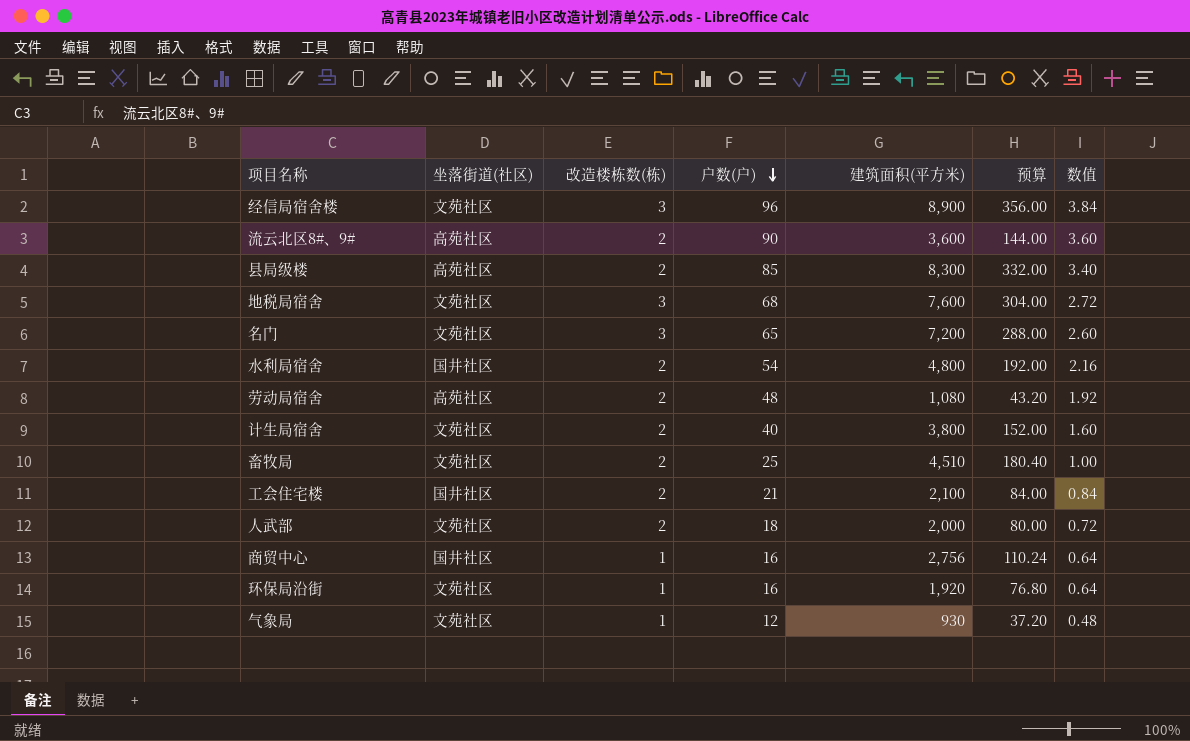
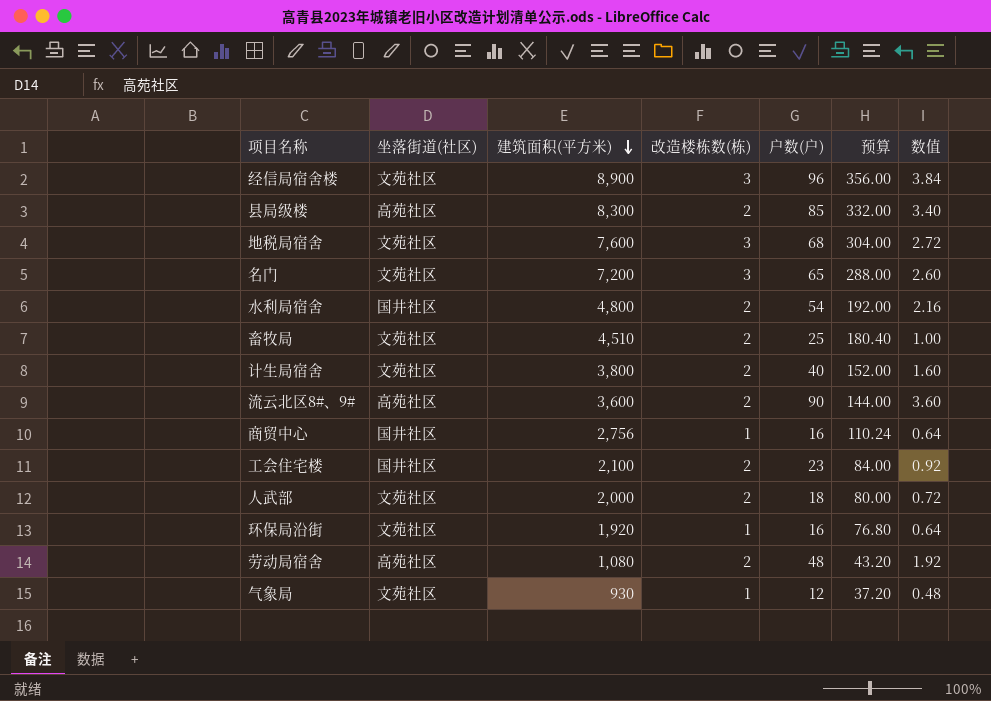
row order: 户数(户) descending -> 建筑面积(平方米) descending
column 建筑面积(平方米) | position: 5 -> 3
工会住宅楼 | 户数(户): 21 -> 23
工会住宅楼 | 数值: 0.84 -> 0.92

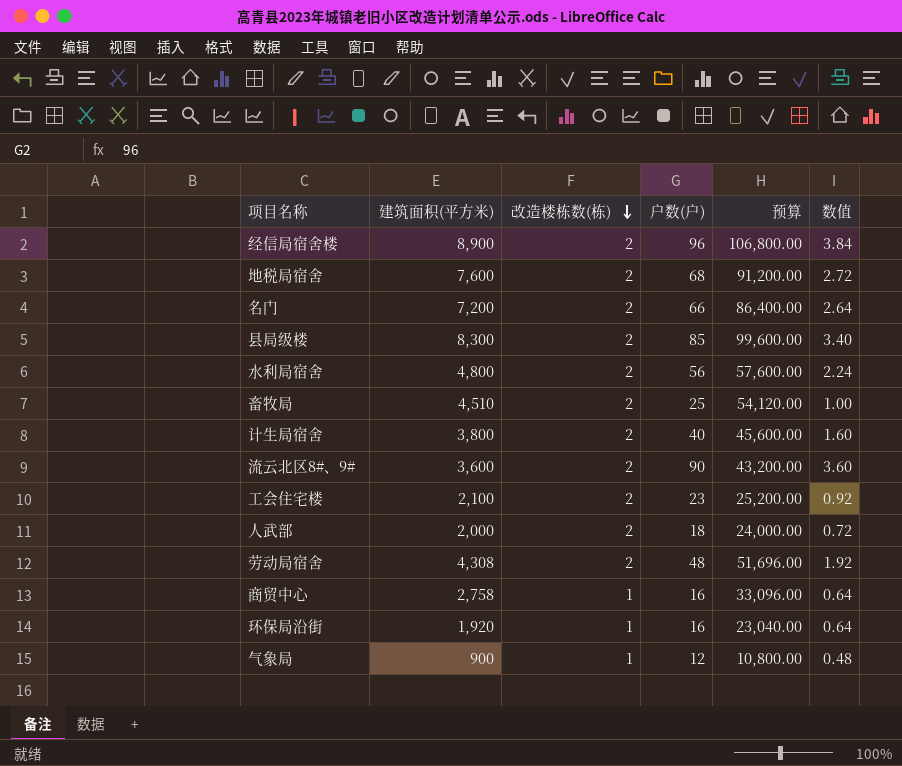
row order: 建筑面积(平方米) descending -> 改造楼栋数(栋) descending
column 坐落街道(社区) | position: 2 -> none
column 预算 | formula: [建筑面积(平方米)] * 0.04 -> [建筑面积(平方米)] * 12
经信局宿舍楼 | 改造楼栋数(栋): 3 -> 2
地税局宿舍 | 改造楼栋数(栋): 3 -> 2
名门 | 改造楼栋数(栋): 3 -> 2
名门 | 户数(户): 65 -> 66
名门 | 数值: 2.60 -> 2.64
水利局宿舍 | 户数(户): 54 -> 56
水利局宿舍 | 数值: 2.16 -> 2.24
劳动局宿舍 | 建筑面积(平方米): 1,080 -> 4,308
商贸中心 | 建筑面积(平方米): 2,756 -> 2,758
气象局 | 建筑面积(平方米): 930 -> 900

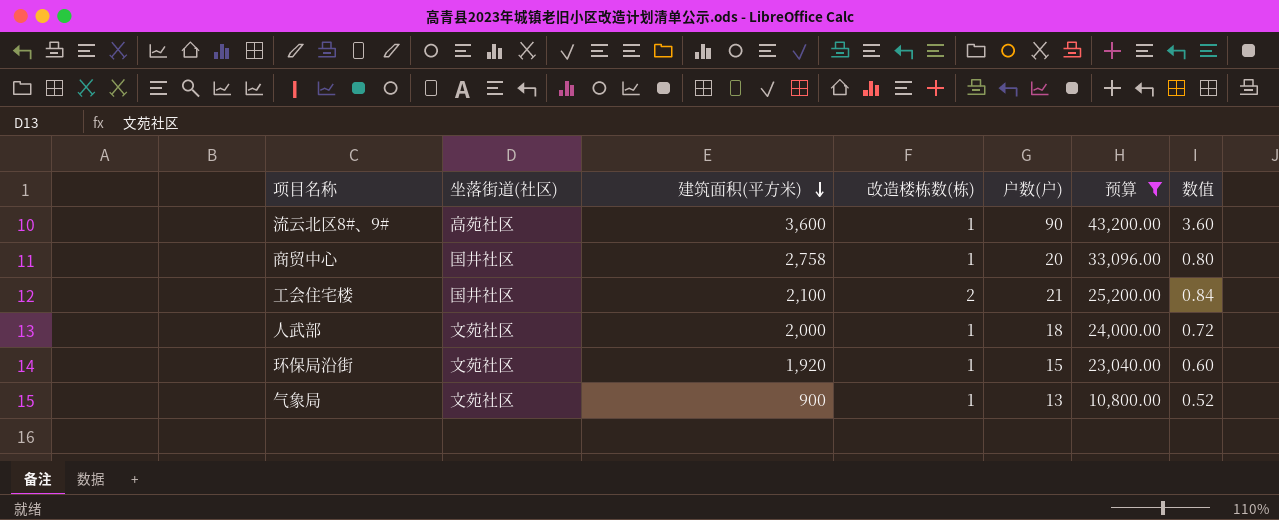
filter: none -> 预算 <= 43,200.00
row order: 改造楼栋数(栋) descending -> 建筑面积(平方米) descending
column 坐落街道(社区) | position: none -> 2
流云北区8#、9# | 改造楼栋数(栋): 2 -> 1
商贸中心 | 户数(户): 16 -> 20
商贸中心 | 数值: 0.64 -> 0.80
工会住宅楼 | 户数(户): 23 -> 21
工会住宅楼 | 数值: 0.92 -> 0.84
人武部 | 改造楼栋数(栋): 2 -> 1
环保局沿街 | 户数(户): 16 -> 15
环保局沿街 | 数值: 0.64 -> 0.60
气象局 | 户数(户): 12 -> 13
气象局 | 数值: 0.48 -> 0.52

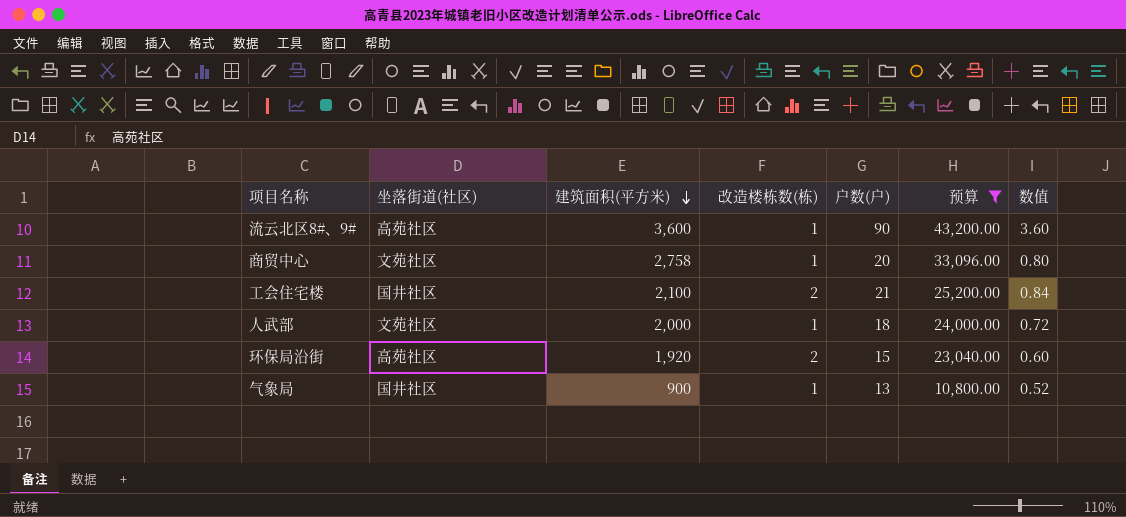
商贸中心 | 坐落街道(社区): 国井社区 -> 文苑社区
环保局沿街 | 坐落街道(社区): 文苑社区 -> 高苑社区
环保局沿街 | 改造楼栋数(栋): 1 -> 2
气象局 | 坐落街道(社区): 文苑社区 -> 国井社区

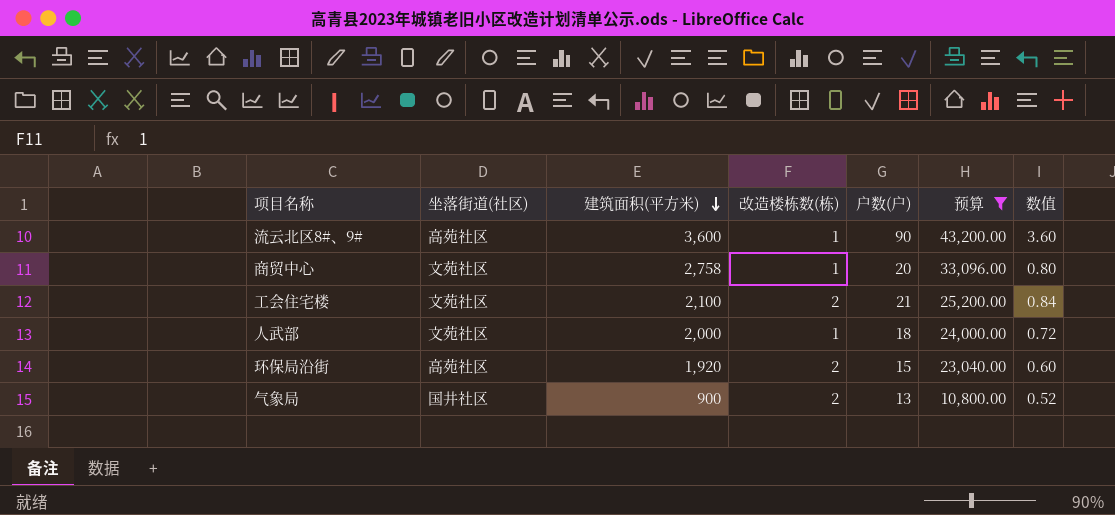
工会住宅楼 | 坐落街道(社区): 国井社区 -> 文苑社区
气象局 | 改造楼栋数(栋): 1 -> 2

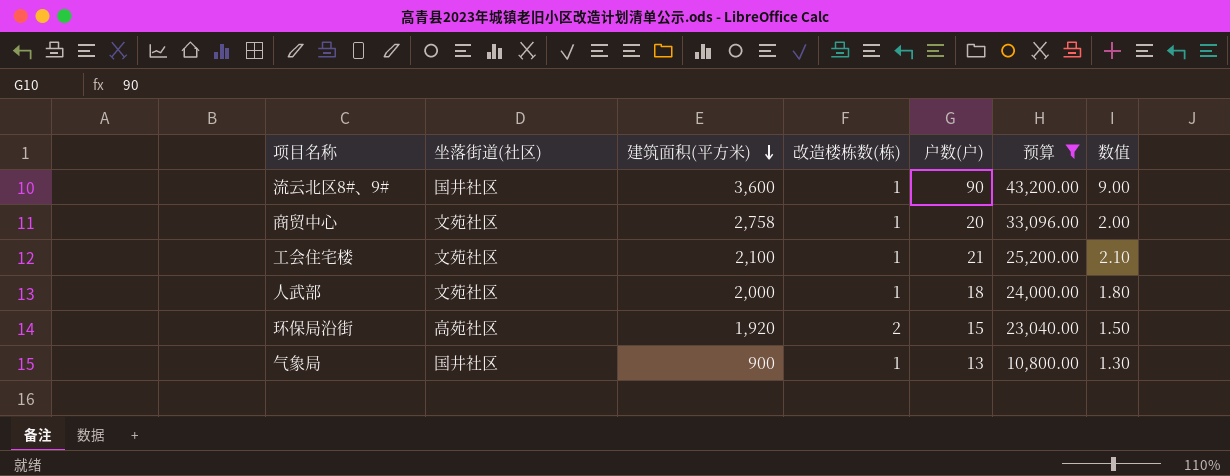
column 数值 | formula: [户数(户)] * 0.04 -> [户数(户)] * 0.1
流云北区8#、9# | 坐落街道(社区): 高苑社区 -> 国井社区
工会住宅楼 | 改造楼栋数(栋): 2 -> 1
气象局 | 改造楼栋数(栋): 2 -> 1

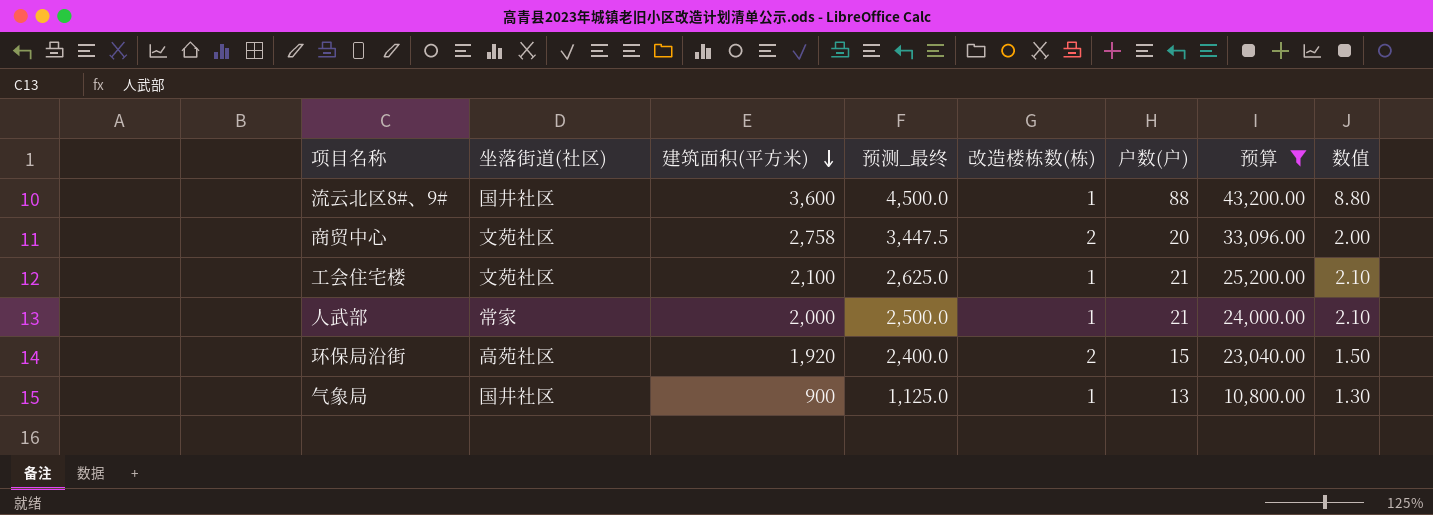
column 预测_最终 | formula: none -> [建筑面积(平方米)] * 1.25
流云北区8#、9# | 户数(户): 90 -> 88
流云北区8#、9# | 数值: 9.00 -> 8.80
商贸中心 | 改造楼栋数(栋): 1 -> 2
人武部 | 坐落街道(社区): 文苑社区 -> 常家
人武部 | 户数(户): 18 -> 21
人武部 | 数值: 1.80 -> 2.10

